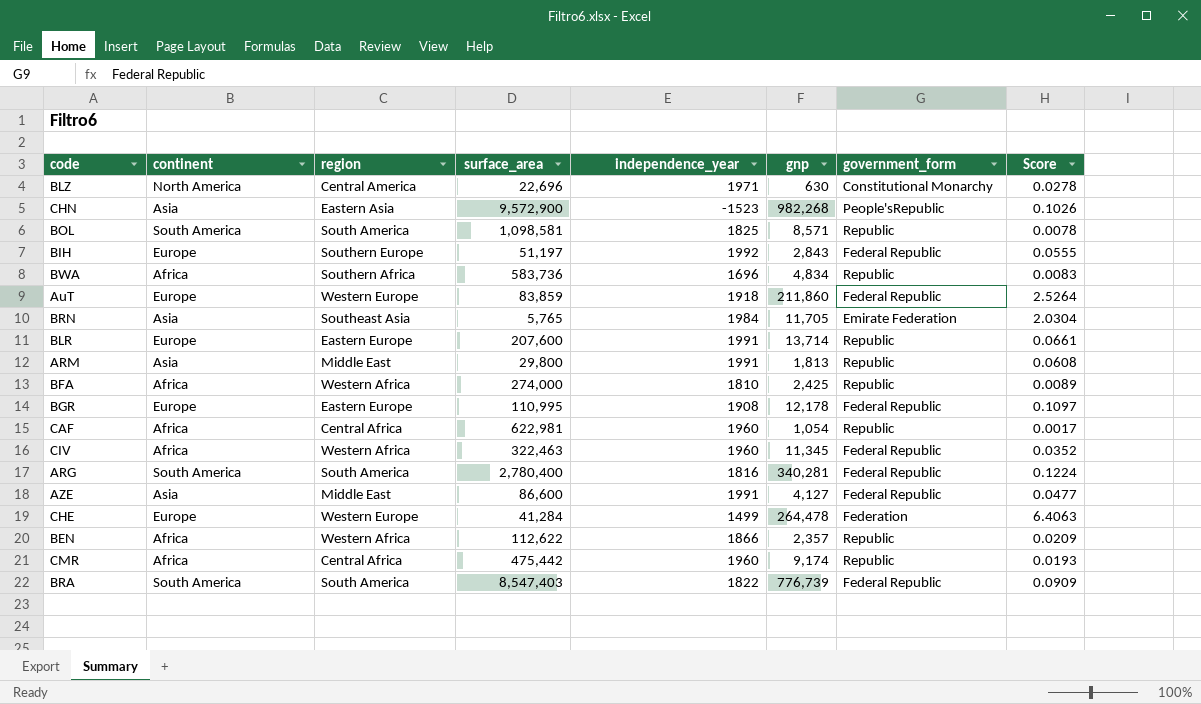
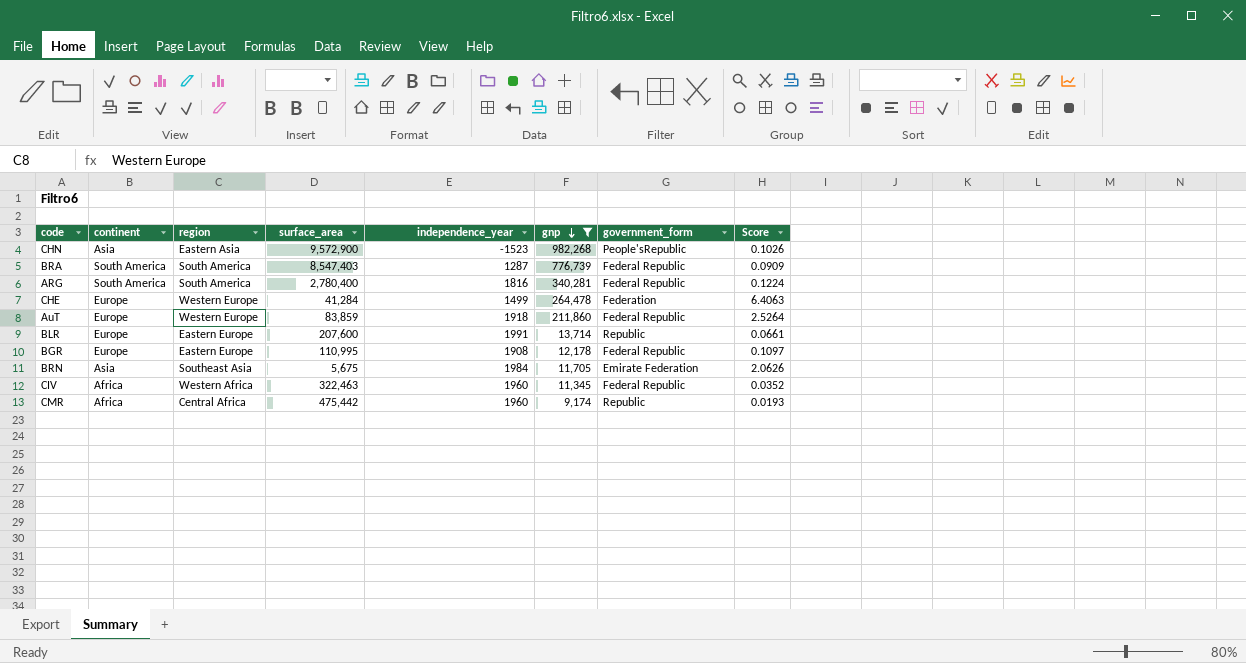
filter: none -> gnp >= 9,174
row order: none -> gnp descending
BRA | independence_year: 1822 -> 1287
BRN | surface_area: 5,765 -> 5,675
BRN | Score: 2.0304 -> 2.0626

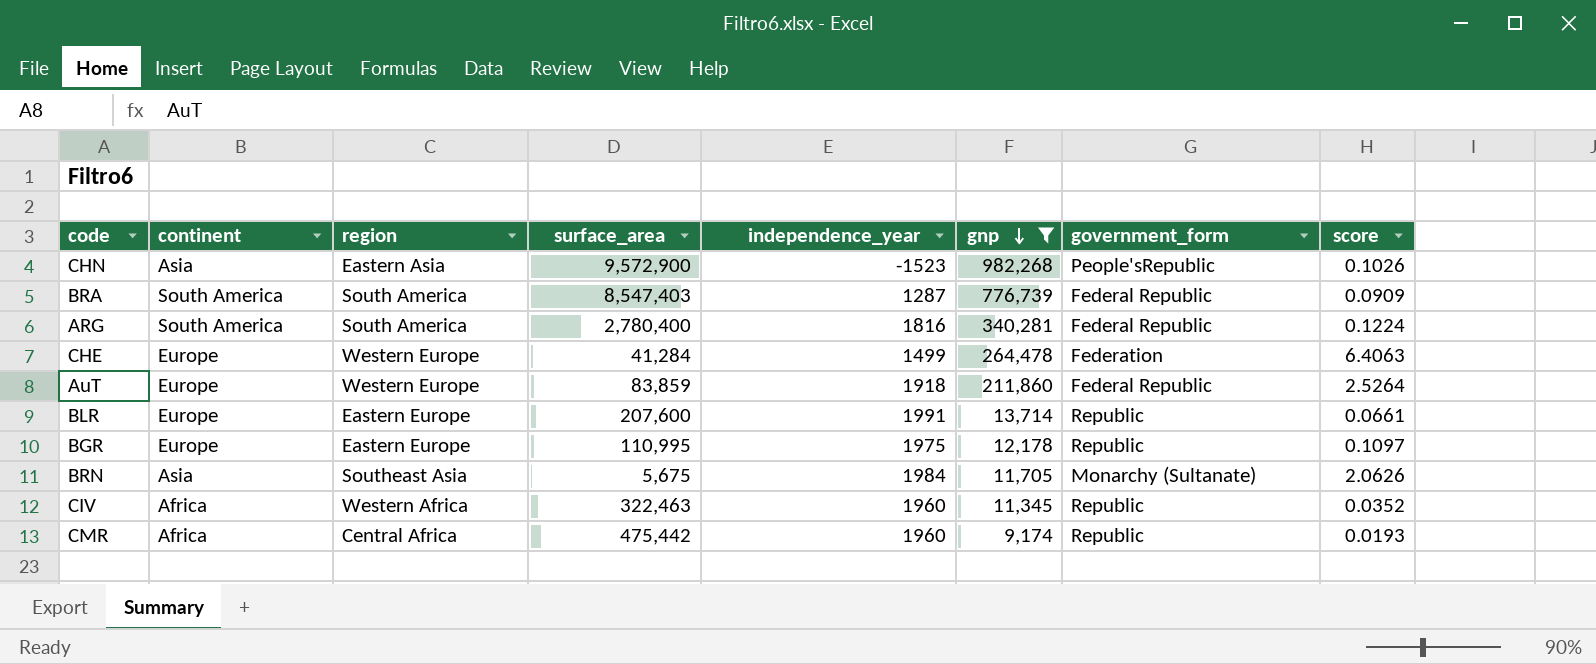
column name: Score -> score
BGR | independence_year: 1908 -> 1975
BGR | government_form: Federal Republic -> Republic
BRN | government_form: Emirate Federation -> Monarchy (Sultanate)
CIV | government_form: Federal Republic -> Republic

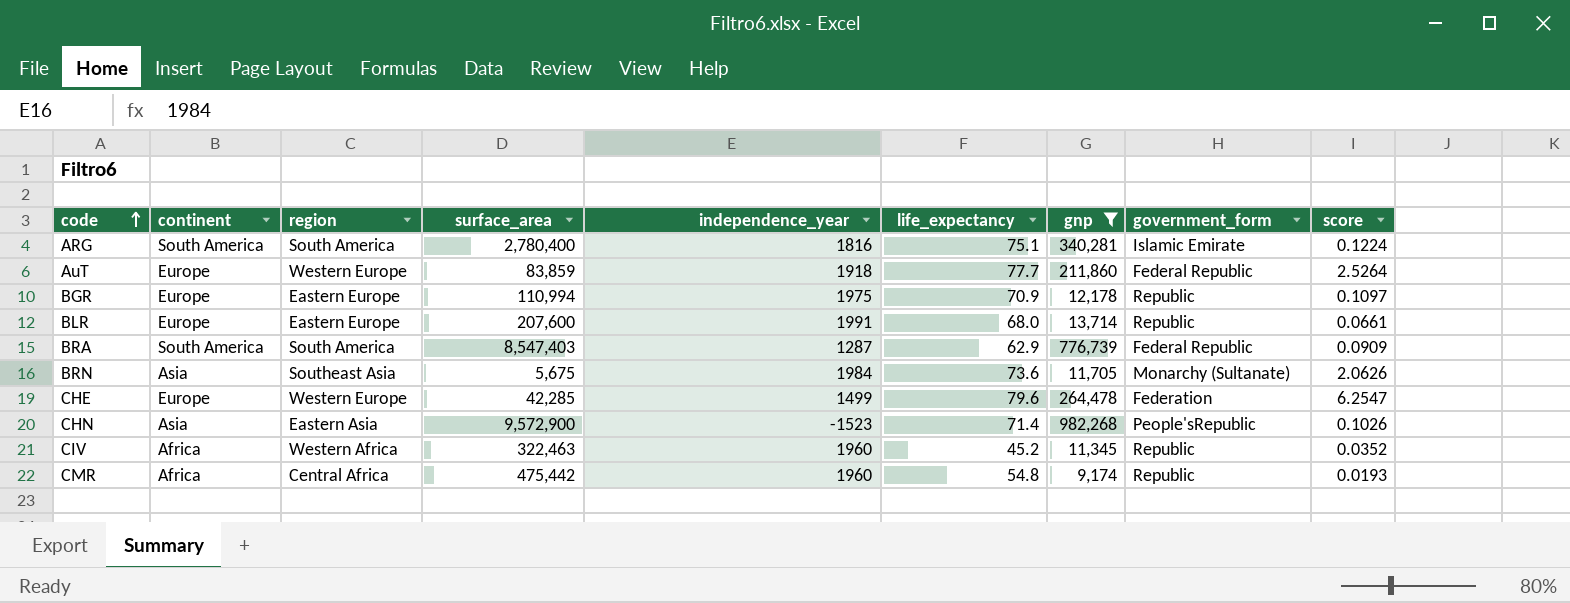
row order: gnp descending -> code ascending
column life_expectancy | position: none -> 6
ARG | government_form: Federal Republic -> Islamic Emirate
BGR | surface_area: 110,995 -> 110,994
CHE | surface_area: 41,284 -> 42,285
CHE | score: 6.4063 -> 6.2547

